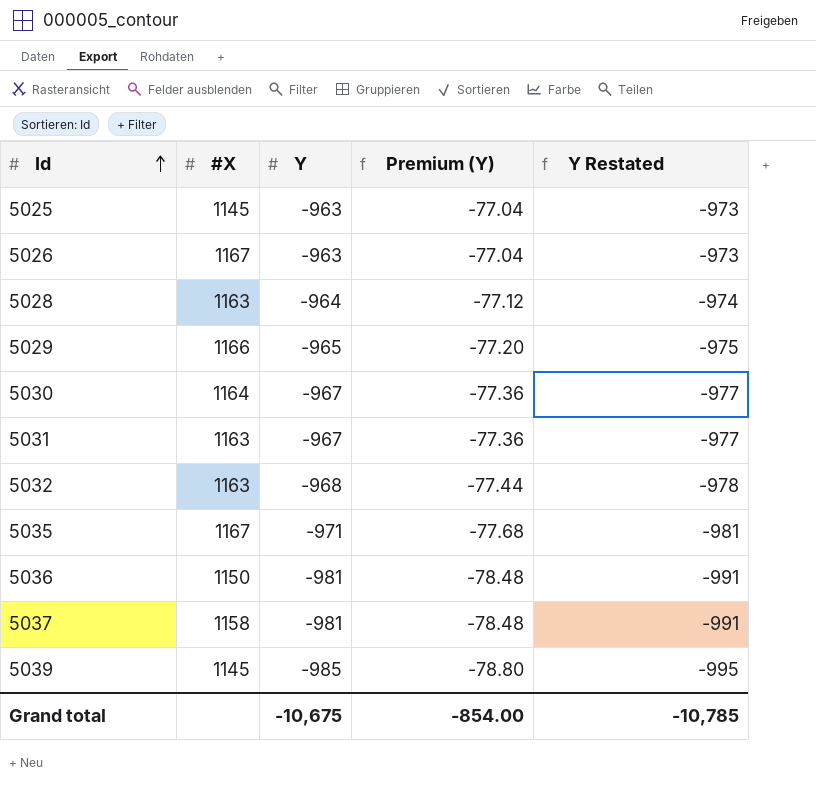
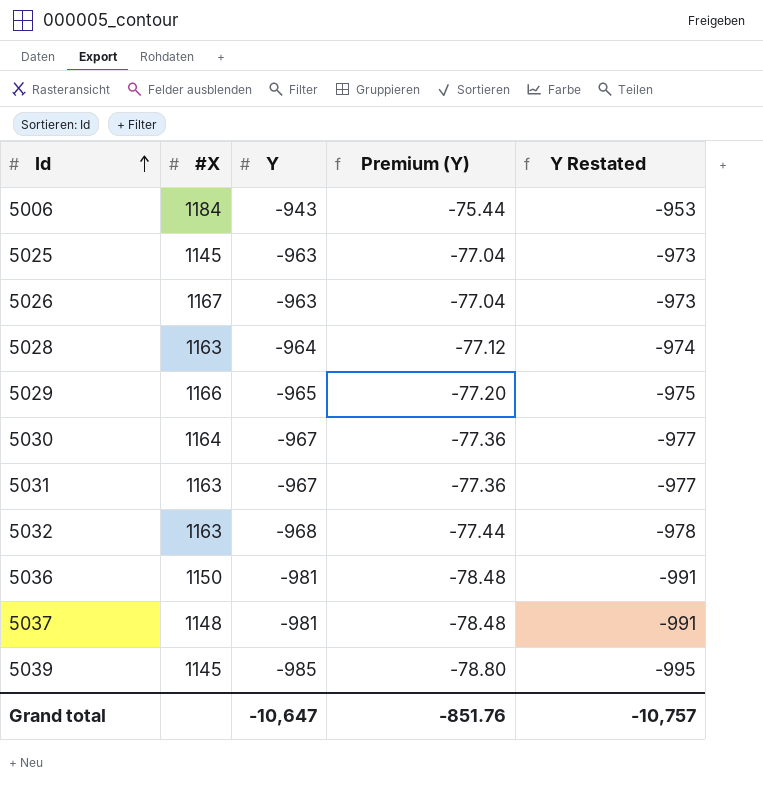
row 5035: 1167 | -971 | -77.68 | -981 -> none
row 5006: none -> 1184 | -943 | -75.44 | -953
5037 | #X: 1158 -> 1148
Grand total | Y: -10,675 -> -10,647
Grand total | Premium (Y): -854.00 -> -851.76
Grand total | Y Restated: -10,785 -> -10,757

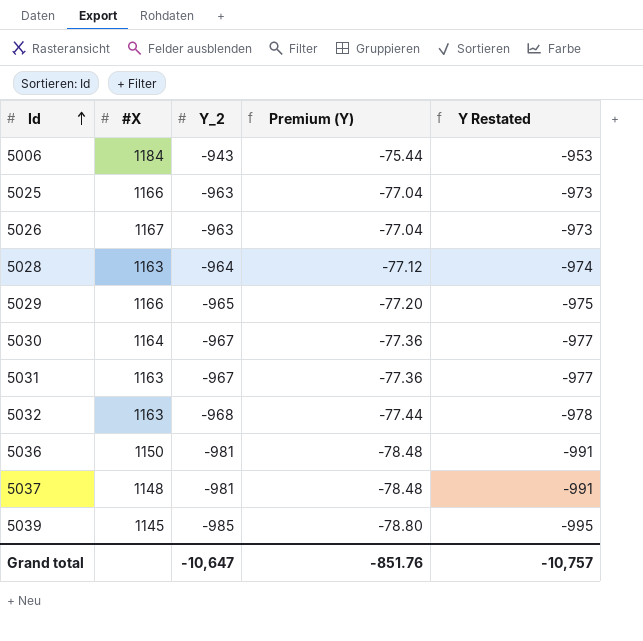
column name: Y -> Y_2
5025 | #X: 1145 -> 1166

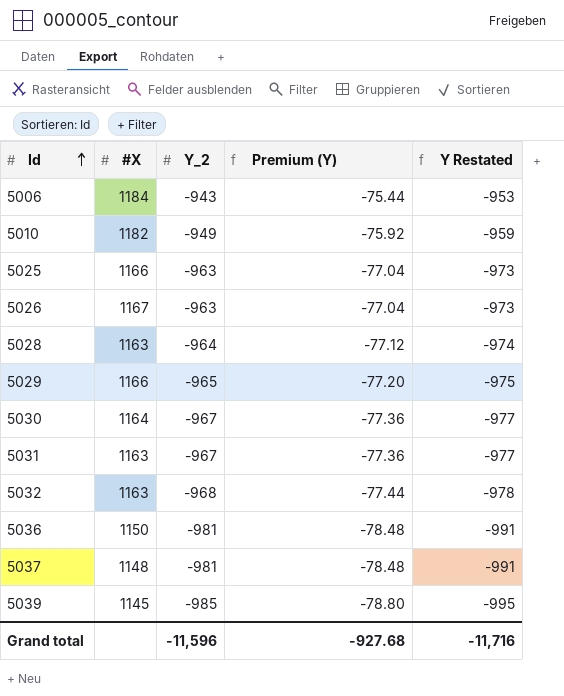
row 5010: none -> 1182 | -949 | -75.92 | -959
Grand total | Y_2: -10,647 -> -11,596
Grand total | Premium (Y): -851.76 -> -927.68
Grand total | Y Restated: -10,757 -> -11,716

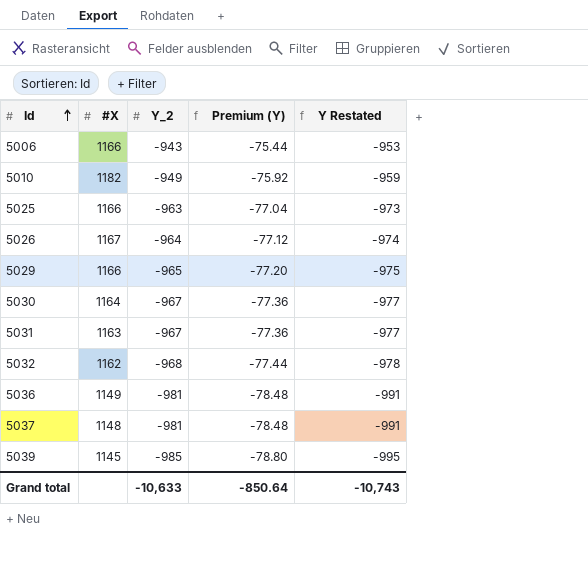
row 5028: 1163 | -964 | -77.12 | -974 -> none
5006 | #X: 1184 -> 1166
5026 | Y_2: -963 -> -964
5026 | Premium (Y): -77.04 -> -77.12
5026 | Y Restated: -973 -> -974
5032 | #X: 1163 -> 1162
5036 | #X: 1150 -> 1149
Grand total | Y_2: -11,596 -> -10,633
Grand total | Premium (Y): -927.68 -> -850.64
Grand total | Y Restated: -11,716 -> -10,743

